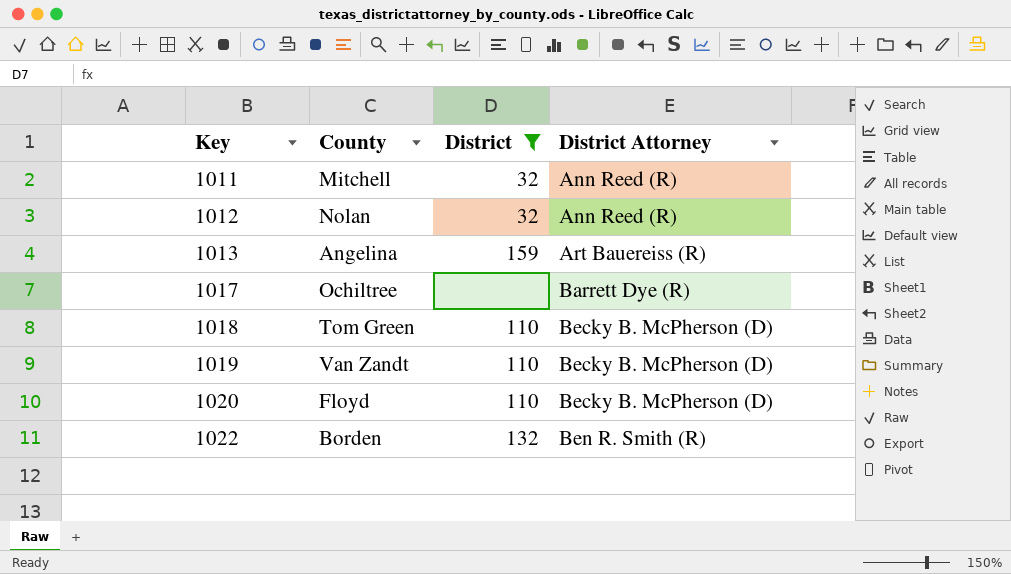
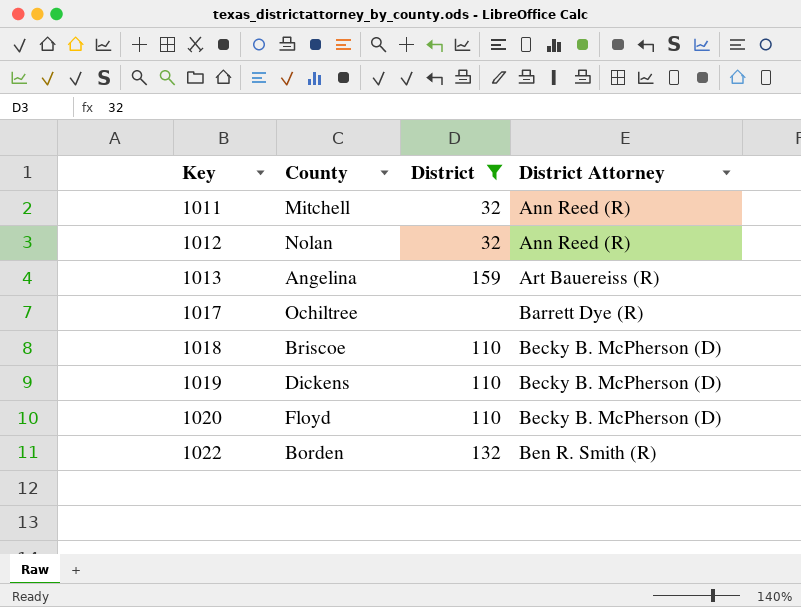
1018 | County: Tom Green -> Briscoe
1019 | County: Van Zandt -> Dickens

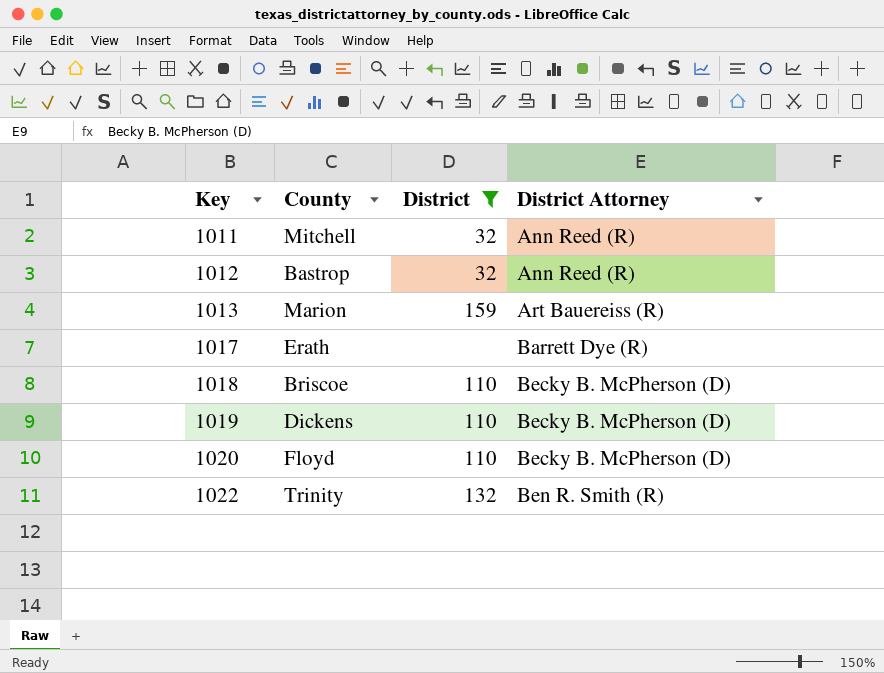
1012 | County: Nolan -> Bastrop
1013 | County: Angelina -> Marion
1017 | County: Ochiltree -> Erath
1022 | County: Borden -> Trinity

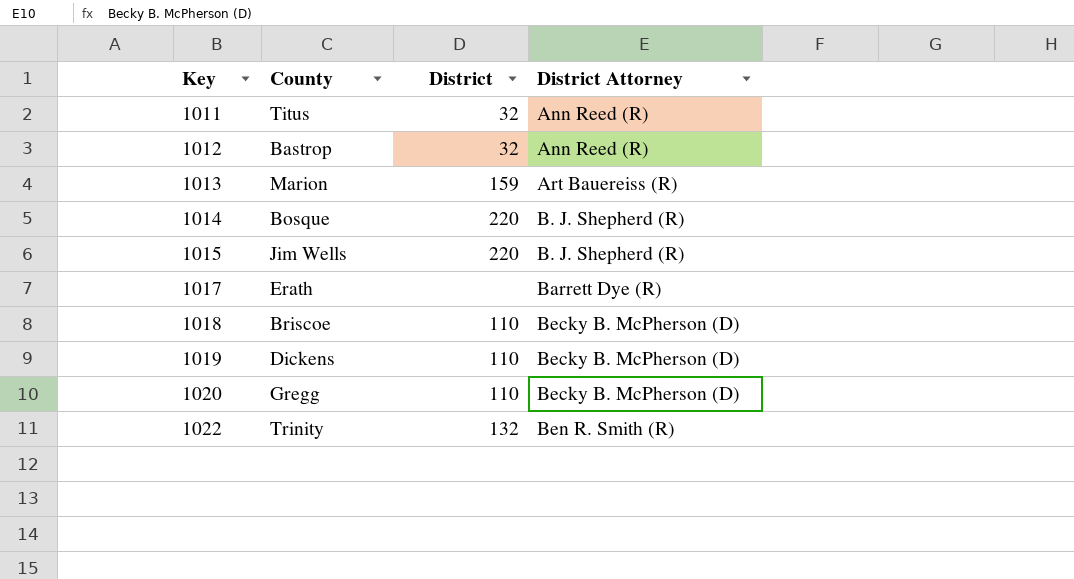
filter: District != 220 -> none
1011 | County: Mitchell -> Titus
1020 | County: Floyd -> Gregg

